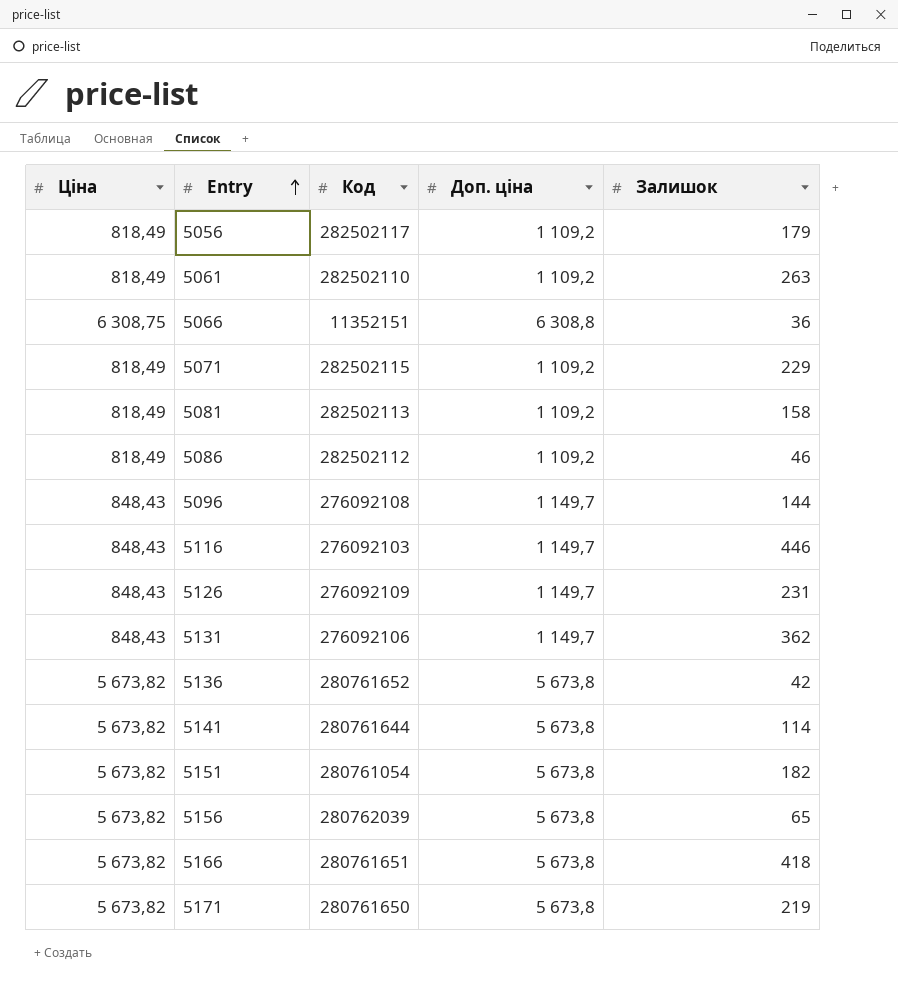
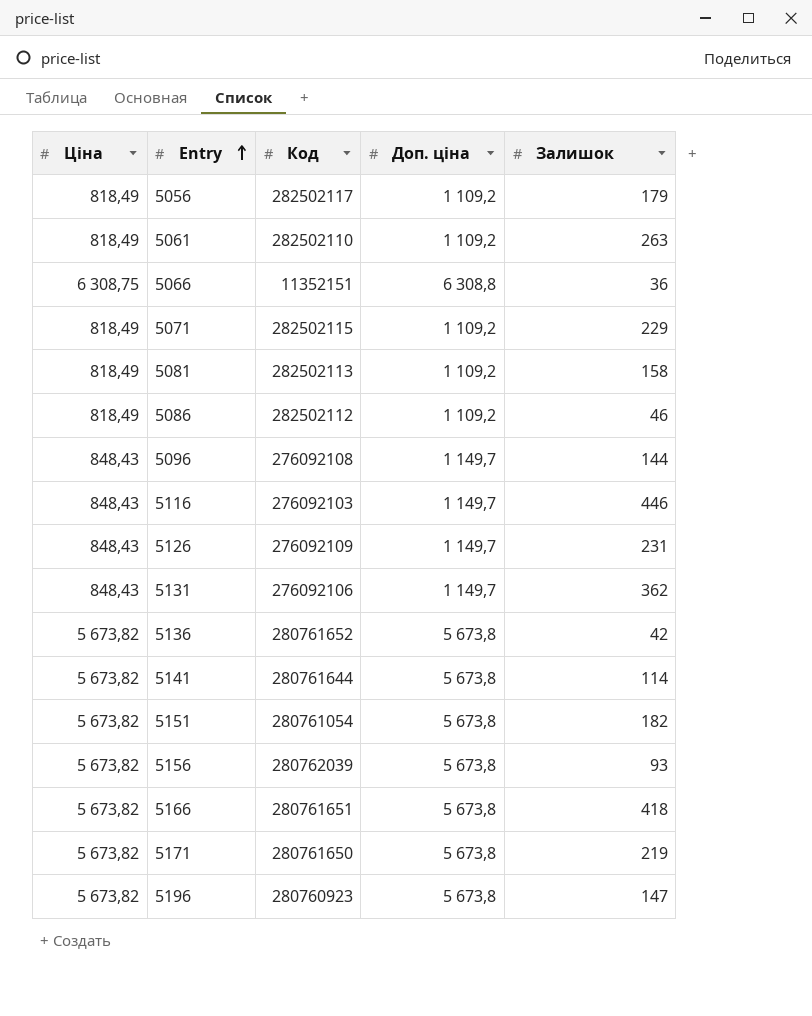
5156 | Залишок: 65 -> 93
row 5196: none -> 5 673,82 | 280760923 | 5 673,8 | 147

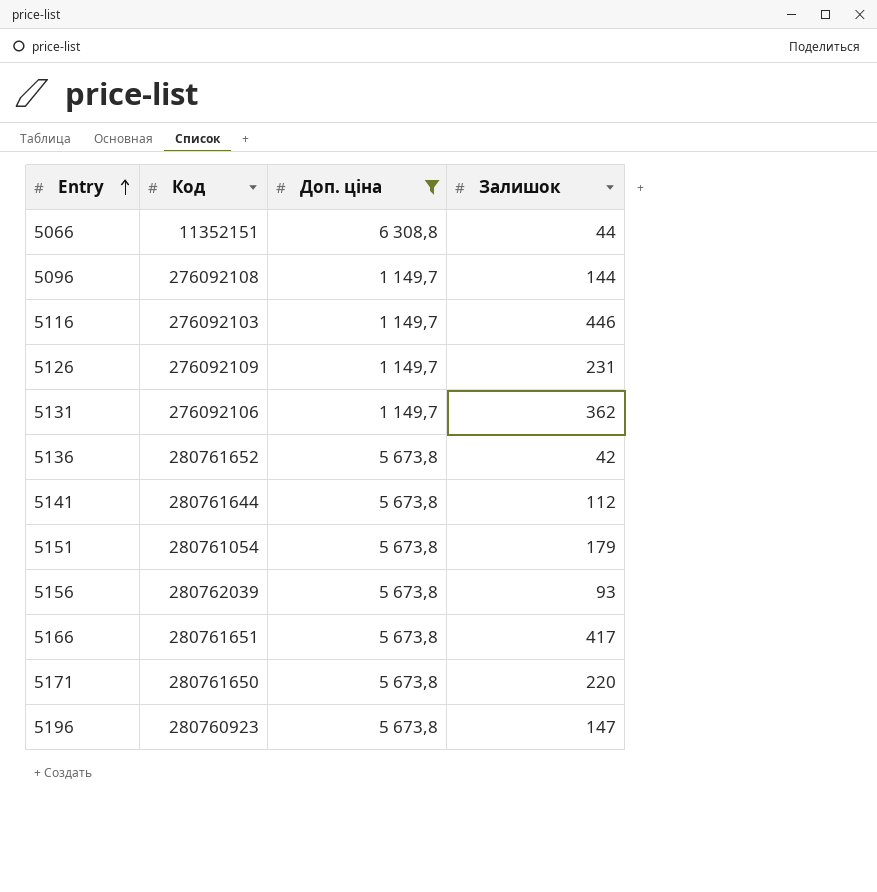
filter: none -> Доп. ціна != 1 109,2
column Ціна | position: 1 -> none
5066 | Залишок: 36 -> 44
5141 | Залишок: 114 -> 112
5151 | Залишок: 182 -> 179
5166 | Залишок: 418 -> 417
5171 | Залишок: 219 -> 220

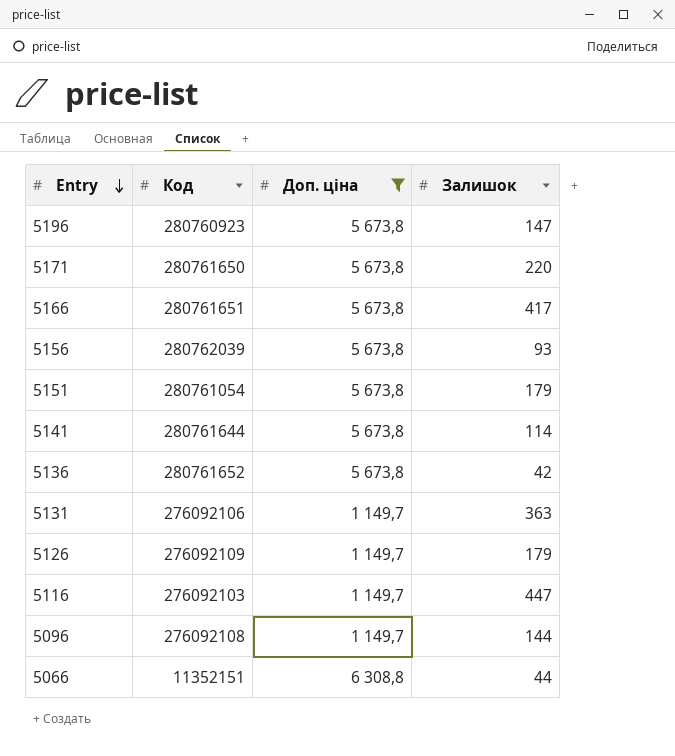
row order: Entry ascending -> Entry descending
5141 | Залишок: 112 -> 114
5131 | Залишок: 362 -> 363
5126 | Залишок: 231 -> 179
5116 | Залишок: 446 -> 447

